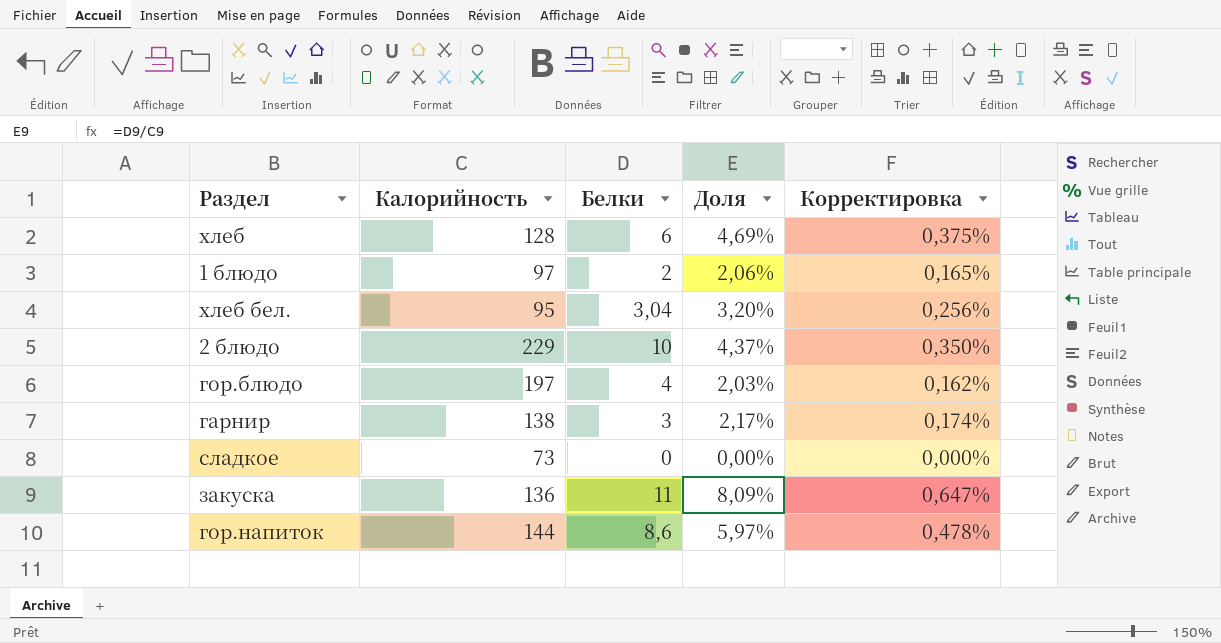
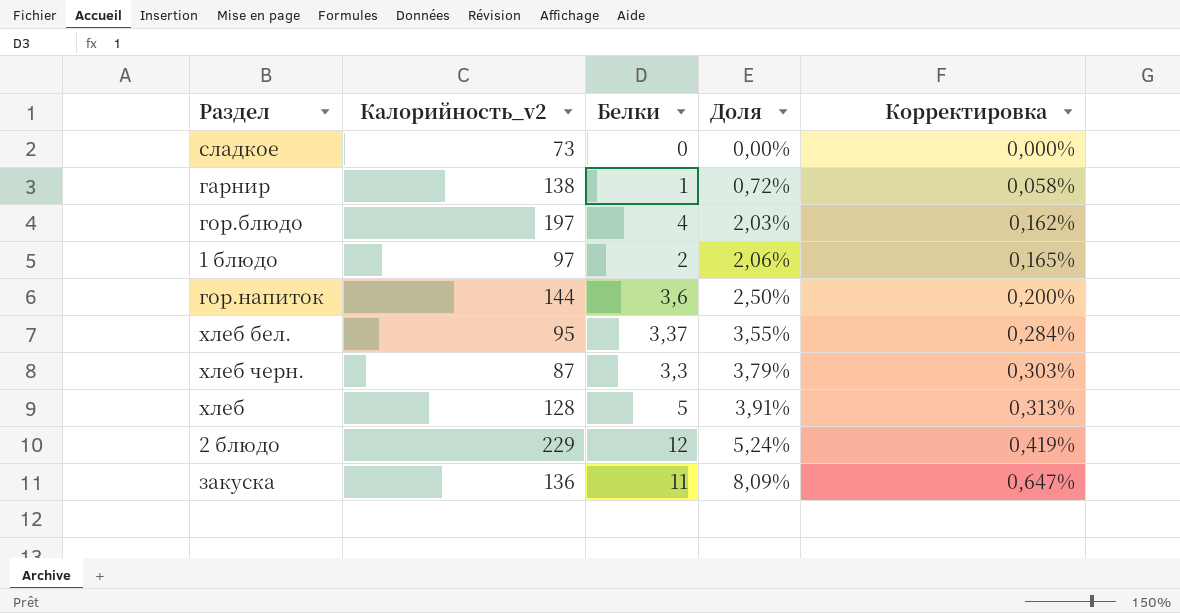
row order: none -> Доля ascending
column name: Калорийность -> Калорийность_v2
гарнир | Белки: 3 -> 1
гарнир | Доля: 2,17% -> 0,72%
гарнир | Корректировка: 0,174% -> 0,058%
гор.напиток | Белки: 8,6 -> 3,6
гор.напиток | Доля: 5,97% -> 2,50%
гор.напиток | Корректировка: 0,478% -> 0,200%
хлеб бел. | Белки: 3,04 -> 3,37
хлеб бел. | Доля: 3,20% -> 3,55%
хлеб бел. | Корректировка: 0,256% -> 0,284%
row хлеб черн.: none -> 87 | 3,3 | 3,79% | 0,303%
хлеб | Белки: 6 -> 5
хлеб | Доля: 4,69% -> 3,91%
хлеб | Корректировка: 0,375% -> 0,313%
2 блюдо | Белки: 10 -> 12
2 блюдо | Доля: 4,37% -> 5,24%
2 блюдо | Корректировка: 0,350% -> 0,419%

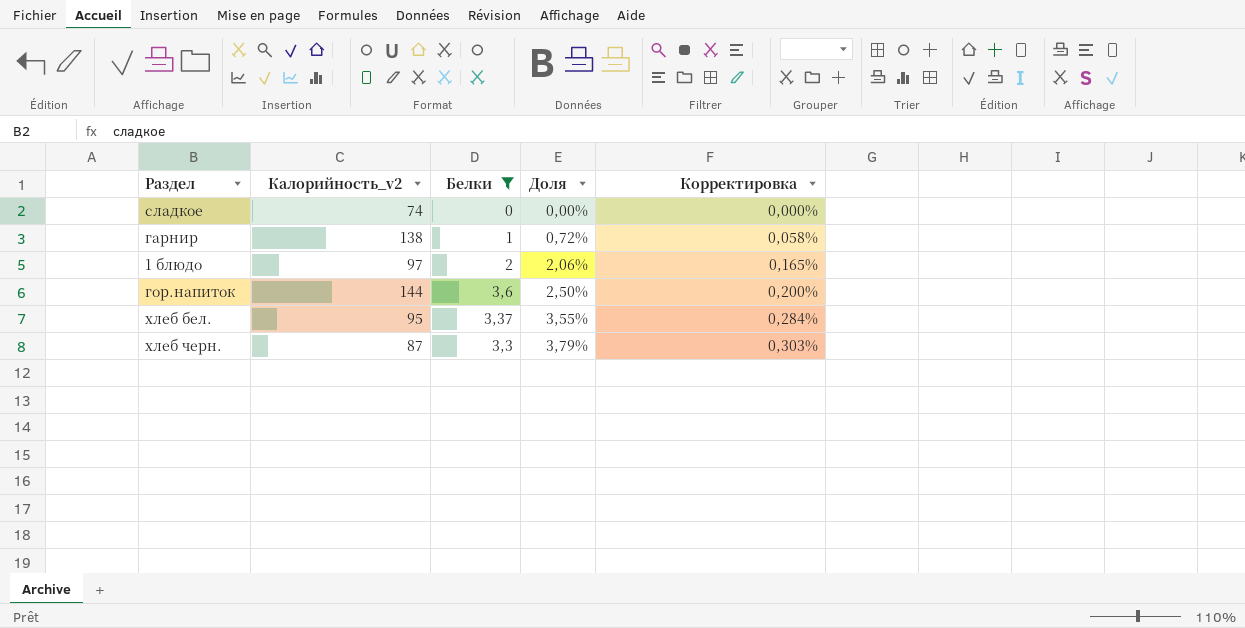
filter: none -> Белки <= 3,6
сладкое | Калорийность_v2: 73 -> 74

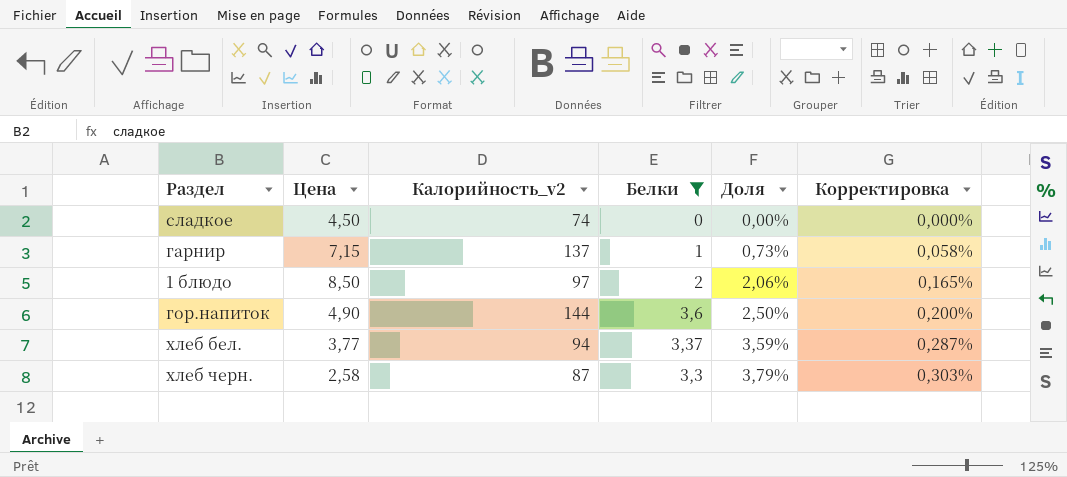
column Цена | position: none -> 2
гарнир | Калорийность_v2: 138 -> 137
гарнир | Доля: 0,72% -> 0,73%
хлеб бел. | Калорийность_v2: 95 -> 94
хлеб бел. | Доля: 3,55% -> 3,59%
хлеб бел. | Корректировка: 0,284% -> 0,287%

